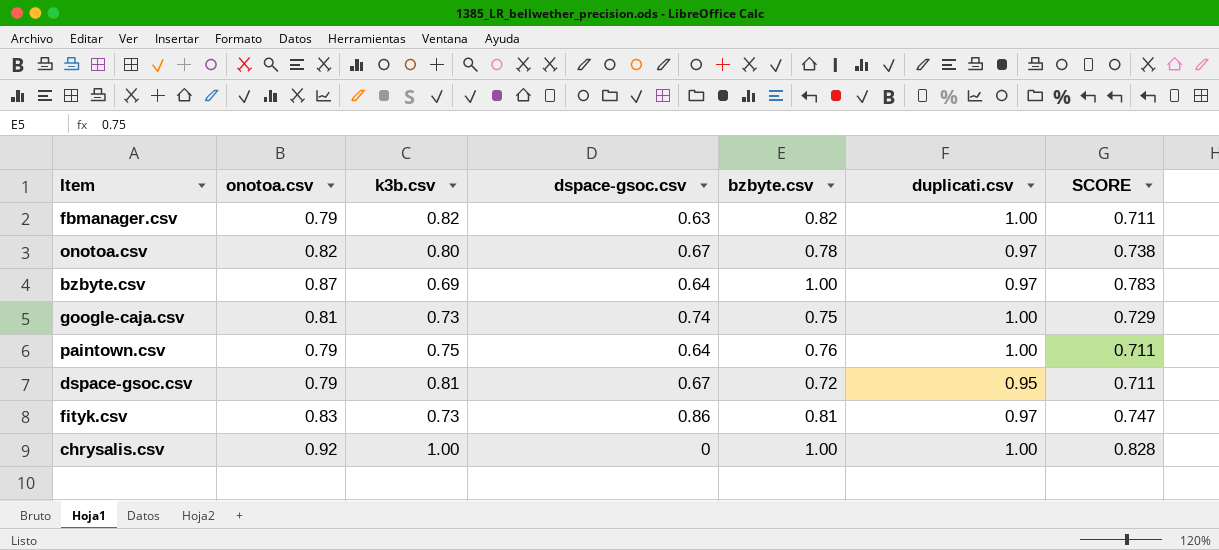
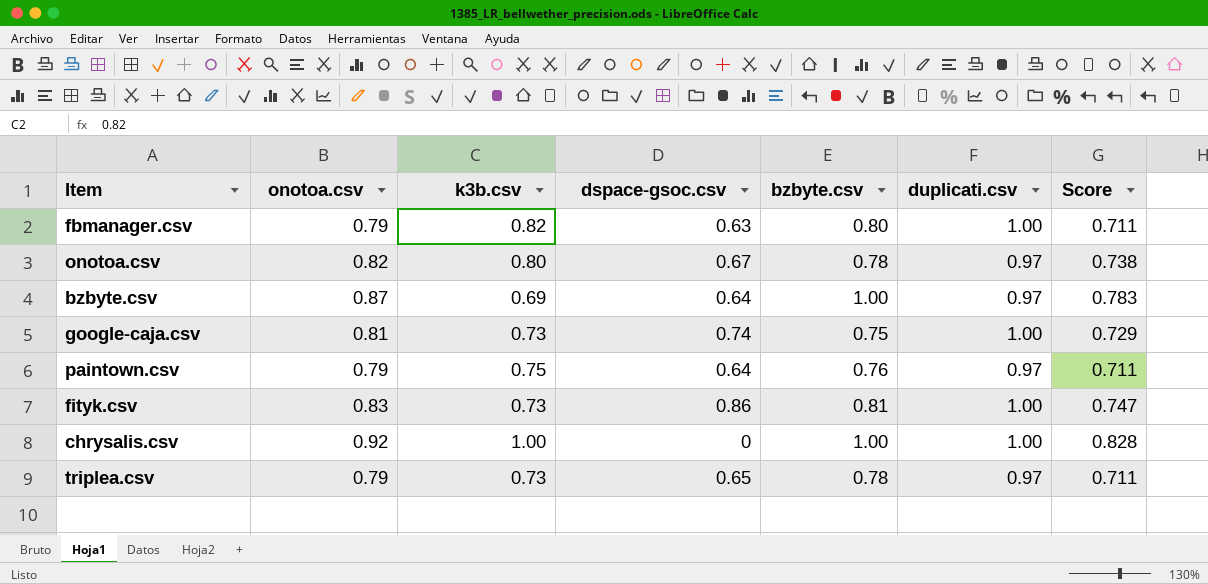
column name: SCORE -> Score
row dspace-gsoc.csv: 0.79 | 0.81 | 0.67 | 0.72 | 0.95 | 0.711 -> none
fbmanager.csv | bzbyte.csv: 0.82 -> 0.80
paintown.csv | duplicati.csv: 1.00 -> 0.97
fityk.csv | duplicati.csv: 0.97 -> 1.00
row triplea.csv: none -> 0.79 | 0.73 | 0.65 | 0.78 | 0.97 | 0.711

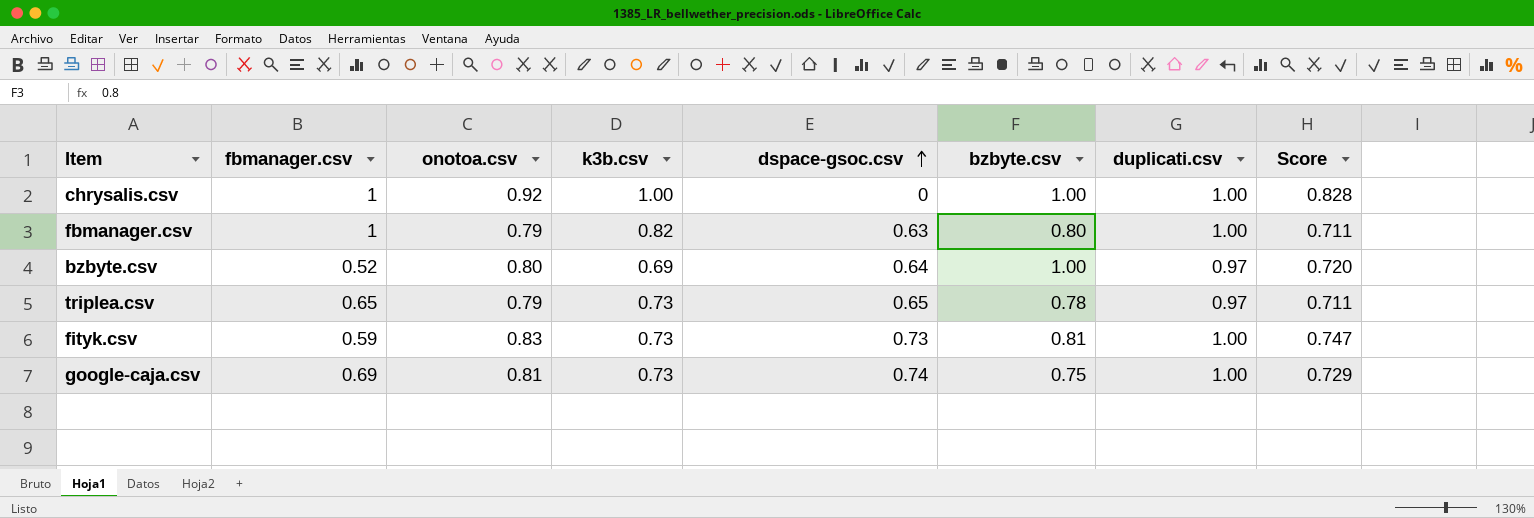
row order: none -> dspace-gsoc.csv ascending
column fbmanager.csv | position: none -> 2
row onotoa.csv: 0.82 | 0.80 | 0.67 | 0.78 | 0.97 | 0.738 -> none
row paintown.csv: 0.79 | 0.75 | 0.64 | 0.76 | 0.97 | 0.711 -> none
bzbyte.csv | onotoa.csv: 0.87 -> 0.80
bzbyte.csv | Score: 0.783 -> 0.720
fityk.csv | dspace-gsoc.csv: 0.86 -> 0.73

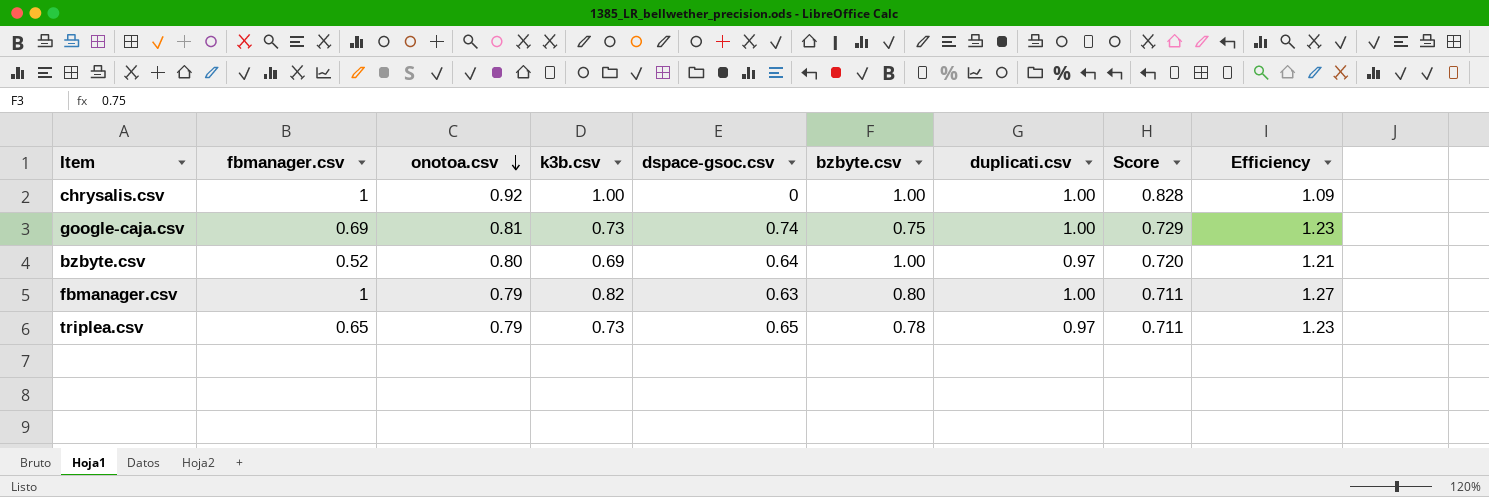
row order: dspace-gsoc.csv ascending -> onotoa.csv descending
column Efficiency | formula: none -> [duplicati.csv] / [onotoa.csv]
row fityk.csv: 0.59 | 0.83 | 0.73 | 0.73 | 0.81 | 1.00 | 0.747 -> none

